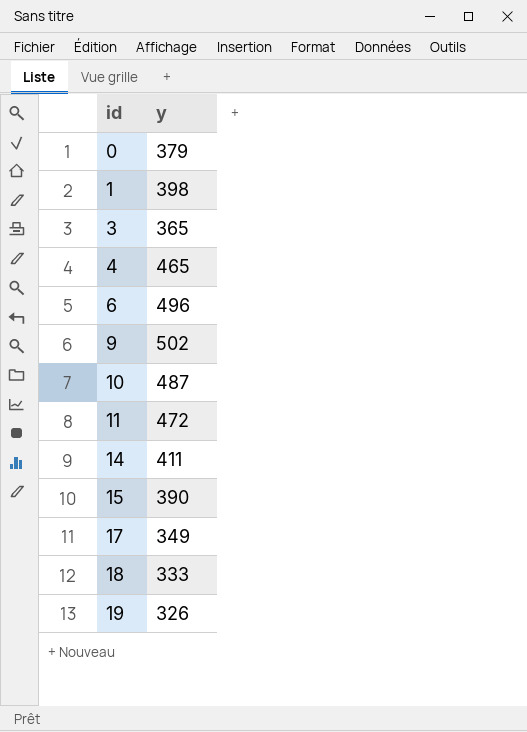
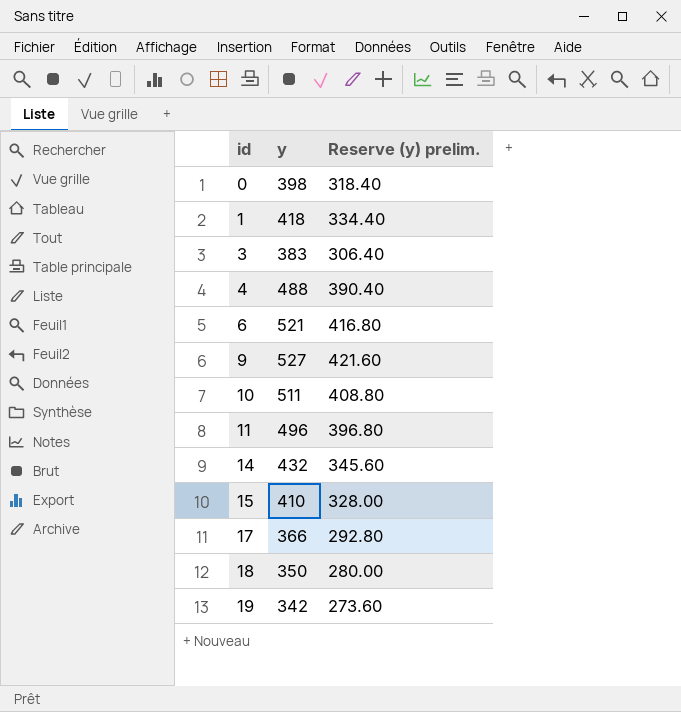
column Reserve (y) prelim. | formula: none -> [y] * 0.8
0 | y: 379 -> 398
1 | y: 398 -> 418
3 | y: 365 -> 383
4 | y: 465 -> 488
6 | y: 496 -> 521
9 | y: 502 -> 527
10 | y: 487 -> 511
11 | y: 472 -> 496
14 | y: 411 -> 432
15 | y: 390 -> 410
17 | y: 349 -> 366
18 | y: 333 -> 350
19 | y: 326 -> 342

